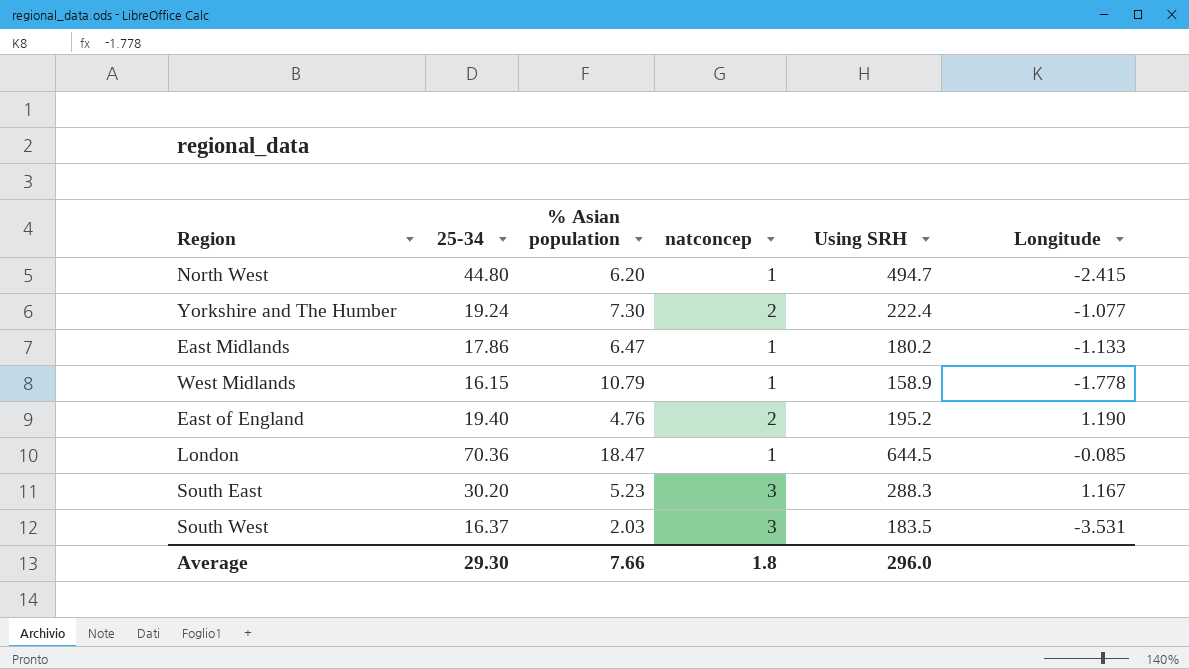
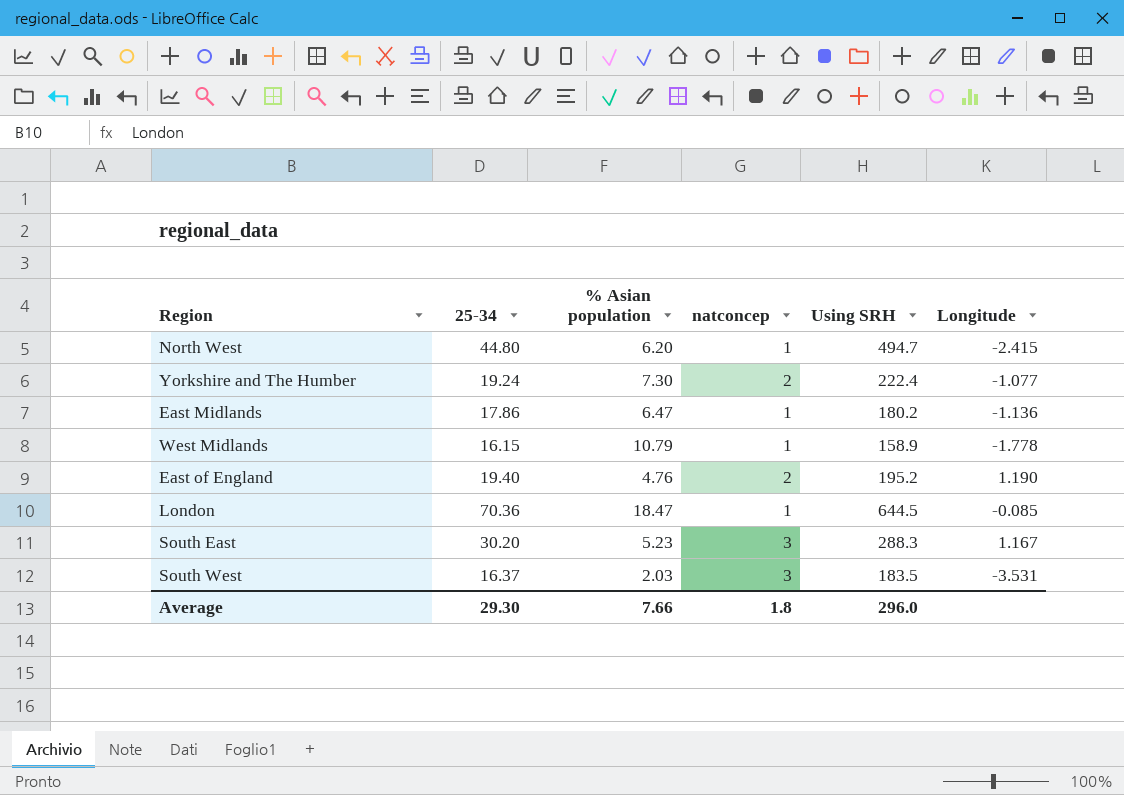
East Midlands | Longitude: -1.133 -> -1.136

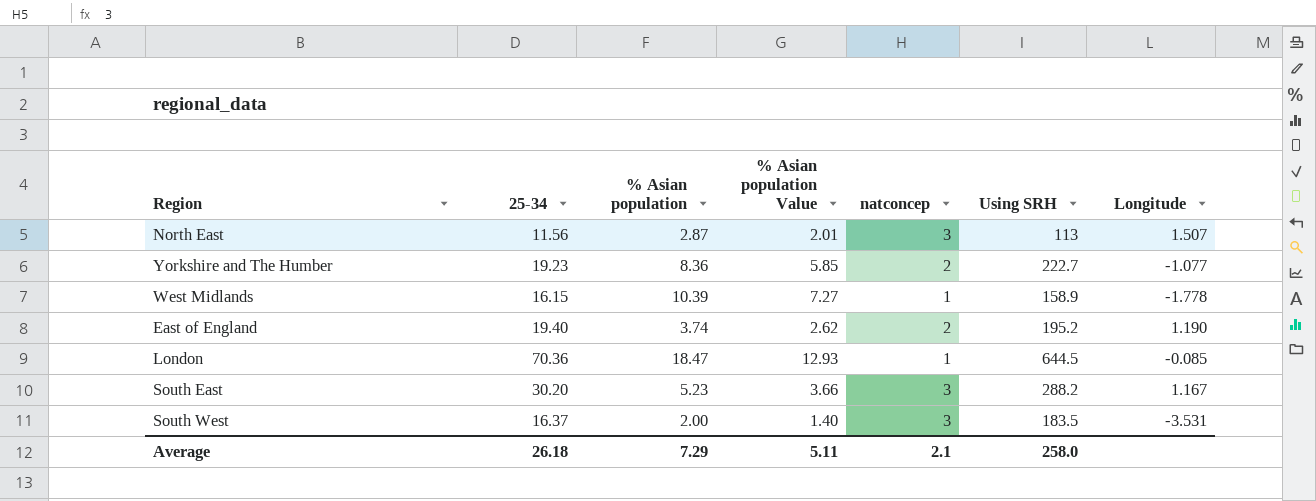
column % Asian population Value | formula: none -> [% Asian population] * 0.7
row North West: 44.80 | 6.20 | 1 | 494.7 | -2.415 -> none
row East Midlands: 17.86 | 6.47 | 1 | 180.2 | -1.136 -> none
row North East: none -> 11.56 | 2.87 | 2.01 | 3 | 113 | 1.507
Yorkshire and The Humber | 25-34: 19.24 -> 19.23
Yorkshire and The Humber | % Asian population: 7.30 -> 8.36
Yorkshire and The Humber | Using SRH: 222.4 -> 222.7
West Midlands | % Asian population: 10.79 -> 10.39
East of England | % Asian population: 4.76 -> 3.74
South East | Using SRH: 288.3 -> 288.2
South West | % Asian population: 2.03 -> 2.00
Average | 25-34: 29.30 -> 26.18
Average | % Asian population: 7.66 -> 7.29
Average | natconcep: 1.8 -> 2.1
Average | Using SRH: 296.0 -> 258.0

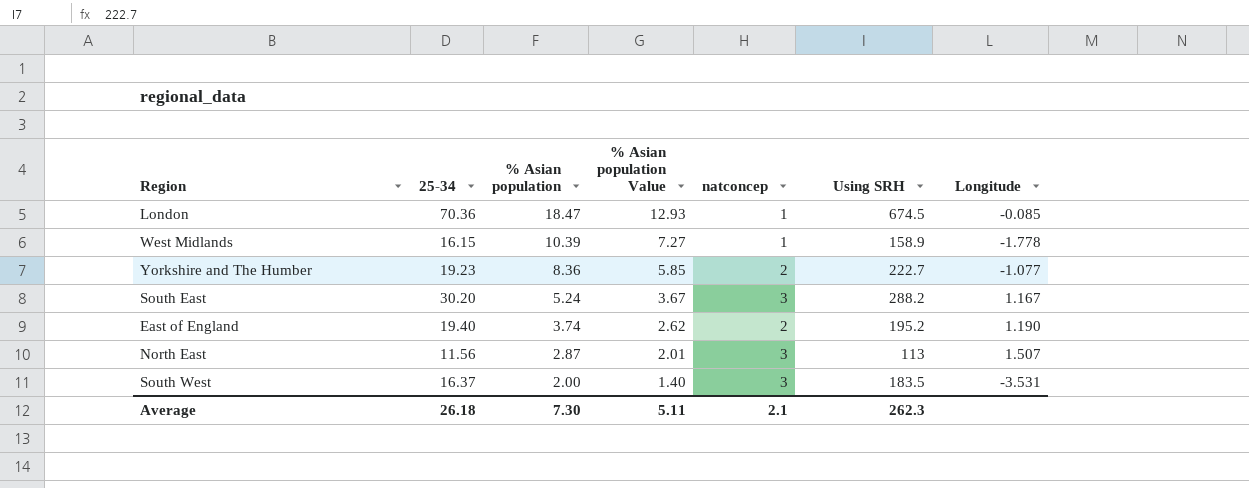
row order: none -> % Asian population descending
London | Using SRH: 644.5 -> 674.5
South East | % Asian population: 5.23 -> 5.24
South East | % Asian population Value: 3.66 -> 3.67
Average | % Asian population: 7.29 -> 7.30
Average | Using SRH: 258.0 -> 262.3

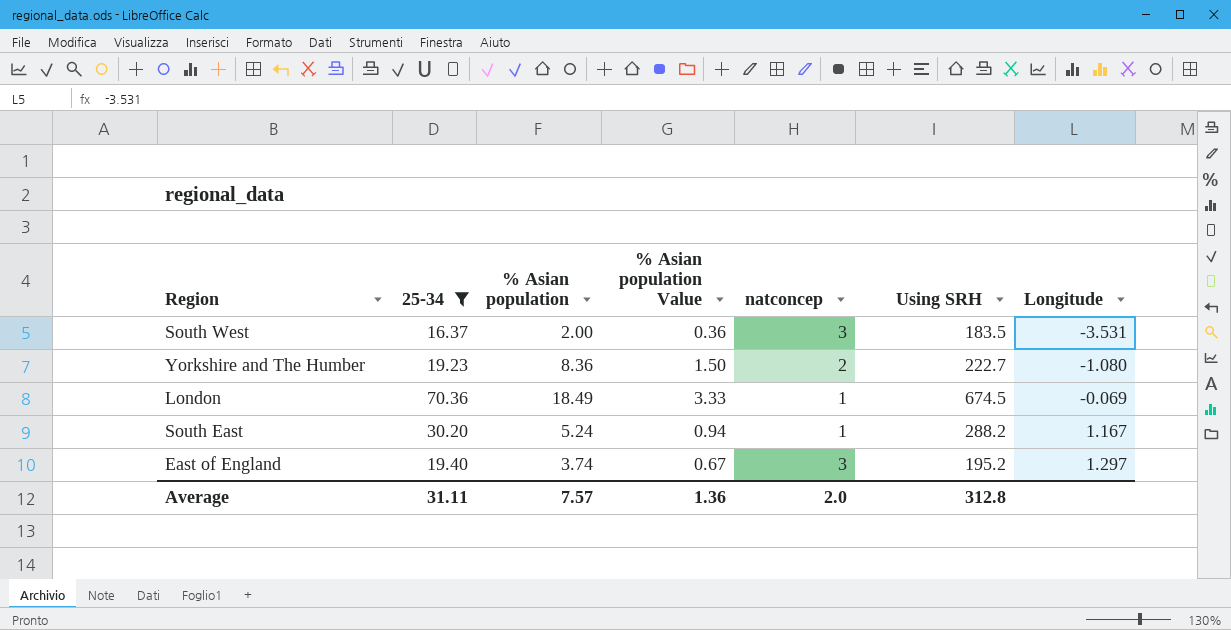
filter: none -> 25-34 >= 16.37
row order: % Asian population descending -> Longitude ascending
column % Asian population Value | formula: [% Asian population] * 0.7 -> [% Asian population] * 0.18
Yorkshire and The Humber | Longitude: -1.077 -> -1.080
London | % Asian population: 18.47 -> 18.49
London | Longitude: -0.085 -> -0.069
South East | natconcep: 3 -> 1
East of England | natconcep: 2 -> 3
East of England | Longitude: 1.190 -> 1.297
Average | 25-34: 26.18 -> 31.11
Average | % Asian population: 7.30 -> 7.57
Average | % Asian population Value: 5.11 -> 1.36
Average | natconcep: 2.1 -> 2.0
Average | Using SRH: 262.3 -> 312.8

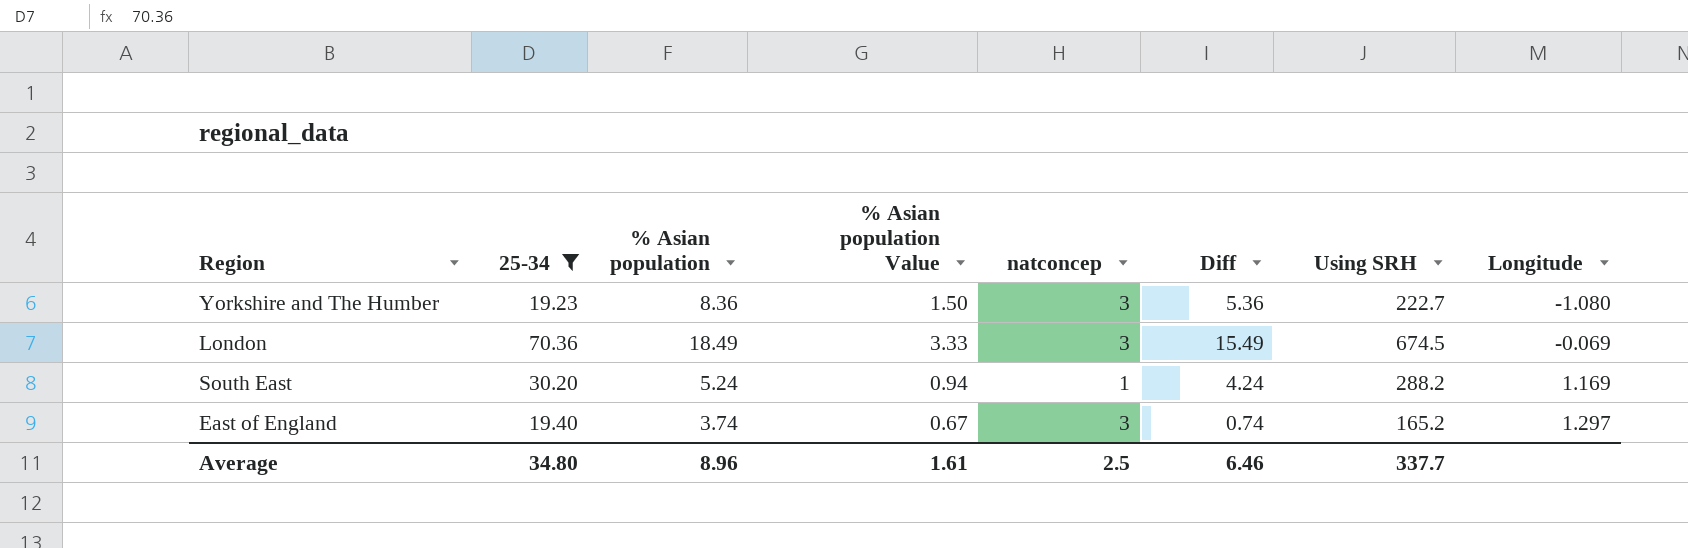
column Diff | formula: none -> [% Asian population] - [natconcep]
row South West: 16.37 | 2.00 | 0.36 | 3 | 183.5 | -3.531 -> none
Yorkshire and The Humber | natconcep: 2 -> 3
London | natconcep: 1 -> 3
South East | Longitude: 1.167 -> 1.169
East of England | Using SRH: 195.2 -> 165.2
Average | 25-34: 31.11 -> 34.80
Average | % Asian population: 7.57 -> 8.96
Average | % Asian population Value: 1.36 -> 1.61
Average | natconcep: 2.0 -> 2.5
Average | Using SRH: 312.8 -> 337.7

